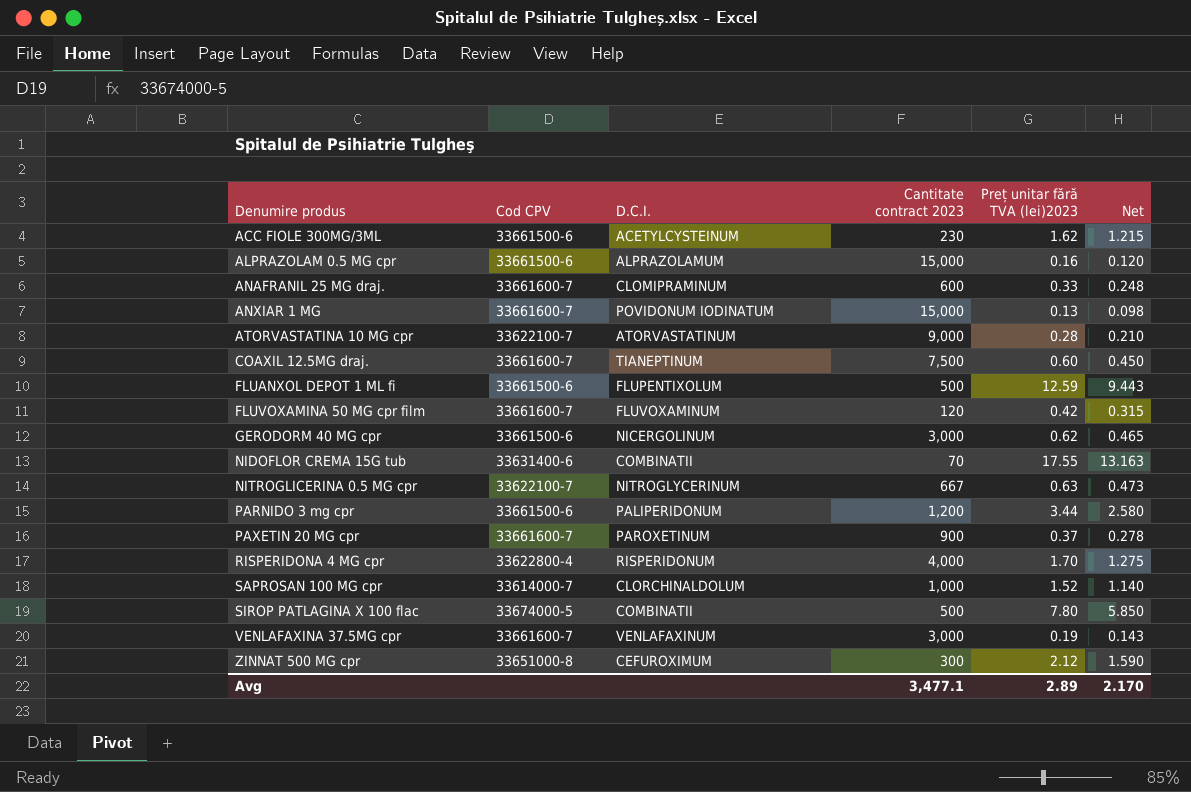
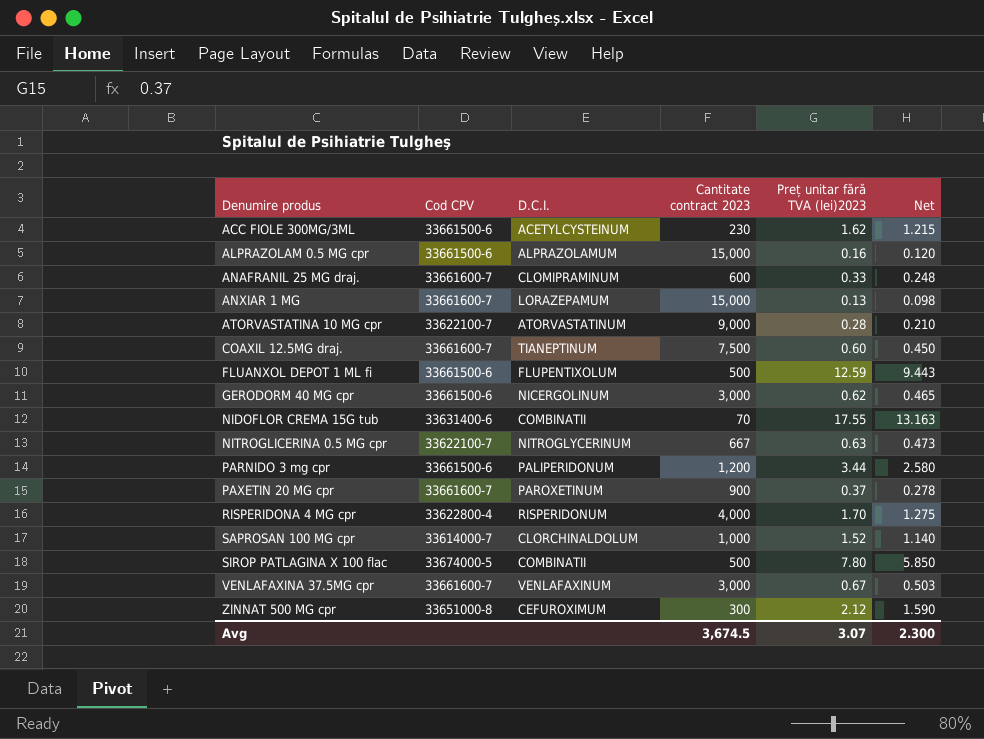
row FLUVOXAMINA 50 MG cpr film: 33661600-7 | FLUVOXAMINUM | 120 | 0.42 | 0.315 -> none
ANXIAR 1 MG | D.C.I.: POVIDONUM IODINATUM -> LORAZEPAMUM
VENLAFAXINA 37.5MG cpr | Preț unitar fără TVA (lei)2023: 0.19 -> 0.67
VENLAFAXINA 37.5MG cpr | Net: 0.143 -> 0.503
Avg | Cantitate contract 2023: 3,477.1 -> 3,674.5
Avg | Preț unitar fără TVA (lei)2023: 2.89 -> 3.07
Avg | Net: 2.170 -> 2.300

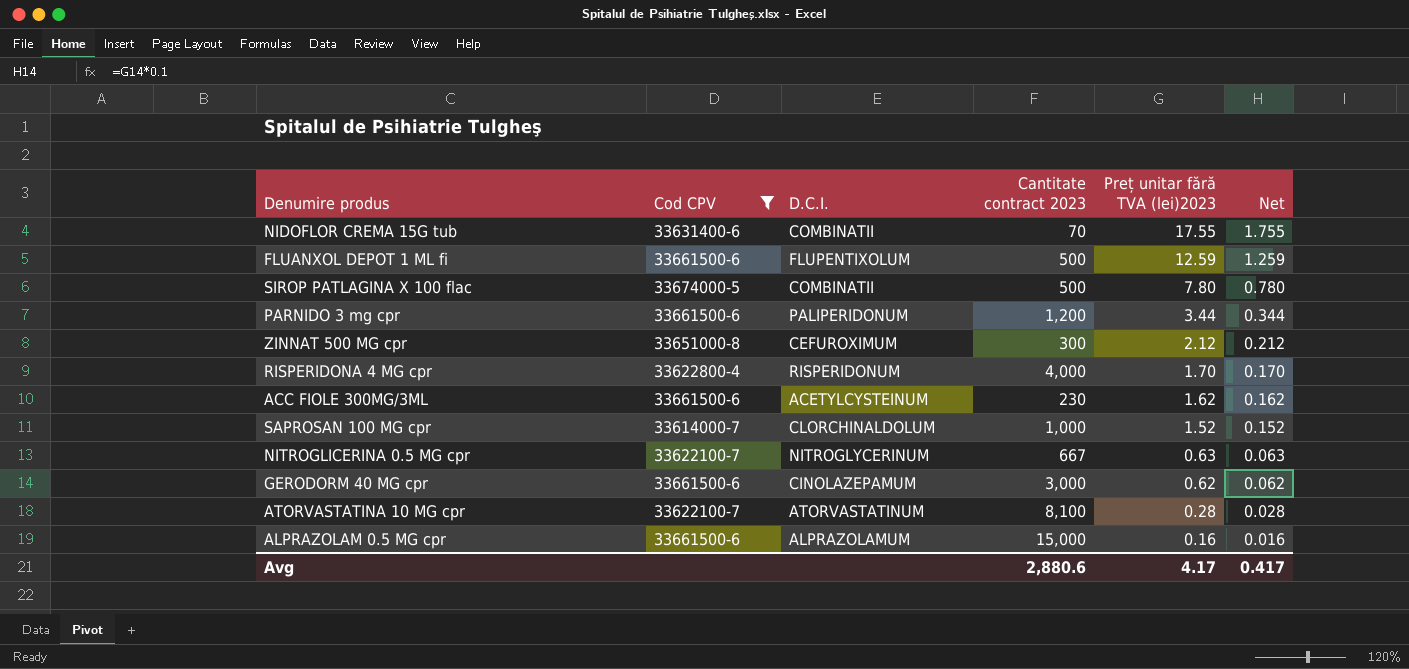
filter: none -> Cod CPV != 33661600-7
row order: Denumire produs ascending -> Preț unitar fără TVA (lei)2023 descending
column Net | formula: [Preț unitar fără TVA (lei)2023] * 0.75 -> [Preț unitar fără TVA (lei)2023] * 0.1
GERODORM 40 MG cpr | D.C.I.: NICERGOLINUM -> CINOLAZEPAMUM
ATORVASTATINA 10 MG cpr | Cantitate contract 2023: 9,000 -> 8,100
Avg | Cantitate contract 2023: 3,674.5 -> 2,880.6
Avg | Preț unitar fără TVA (lei)2023: 3.07 -> 4.17
Avg | Net: 2.300 -> 0.417

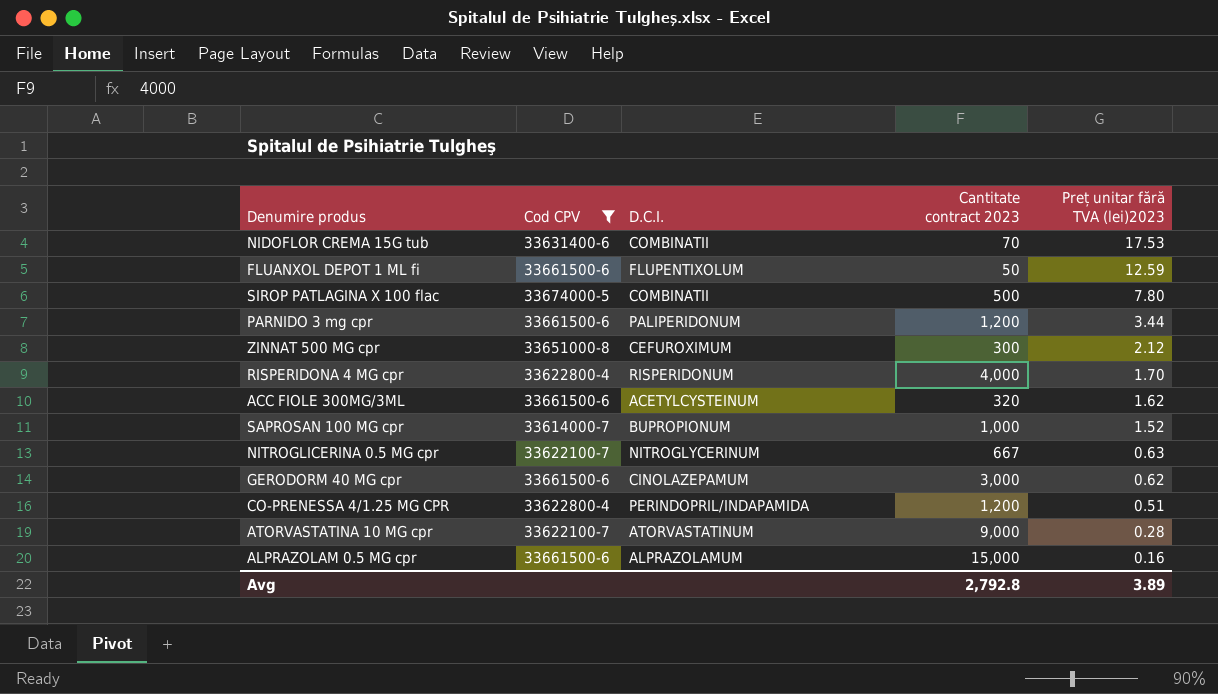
column Net | formula: [Preț unitar fără TVA (lei)2023] * 0.1 -> none
NIDOFLOR CREMA 15G tub | Preț unitar fără TVA (lei)2023: 17.55 -> 17.53
FLUANXOL DEPOT 1 ML fi | Cantitate contract 2023: 500 -> 50
ACC FIOLE 300MG/3ML | Cantitate contract 2023: 230 -> 320
SAPROSAN 100 MG cpr | D.C.I.: CLORCHINALDOLUM -> BUPROPIONUM
row CO-PRENESSA 4/1.25 MG CPR: none -> 33622800-4 | PERINDOPRIL/INDAPAMIDA | 1,200 | 0.51
ATORVASTATINA 10 MG cpr | Cantitate contract 2023: 8,100 -> 9,000
Avg | Cantitate contract 2023: 2,880.6 -> 2,792.8
Avg | Preț unitar fără TVA (lei)2023: 4.17 -> 3.89

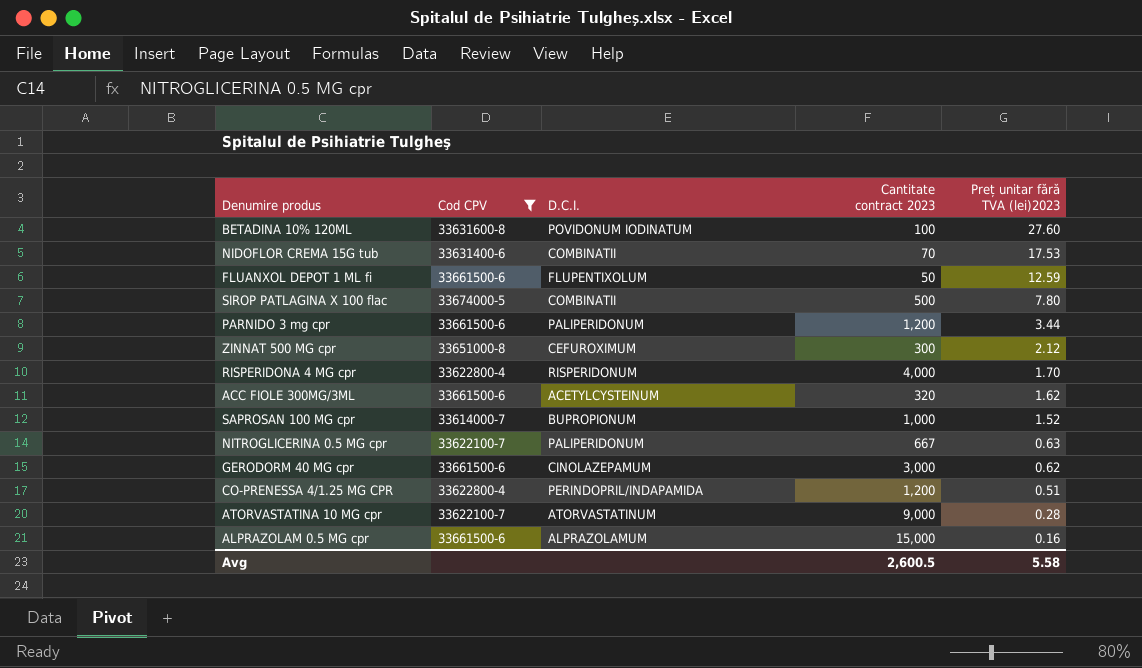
row BETADINA 10% 120ML: none -> 33631600-8 | POVIDONUM IODINATUM | 100 | 27.60
NITROGLICERINA 0.5 MG cpr | D.C.I.: NITROGLYCERINUM -> PALIPERIDONUM
Avg | Cantitate contract 2023: 2,792.8 -> 2,600.5
Avg | Preț unitar fără TVA (lei)2023: 3.89 -> 5.58

